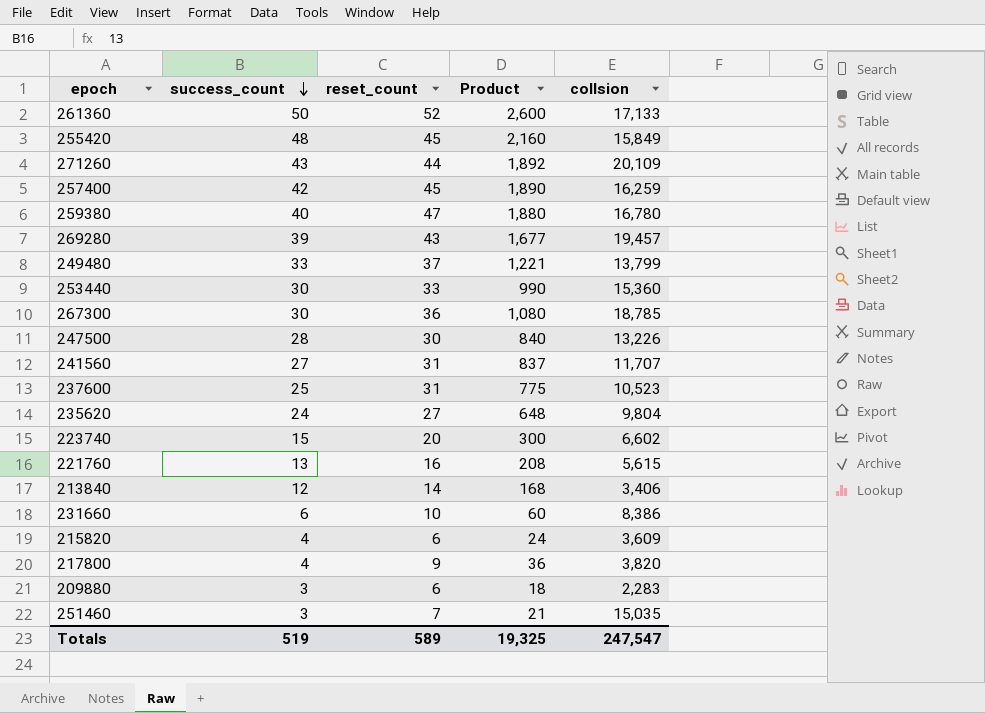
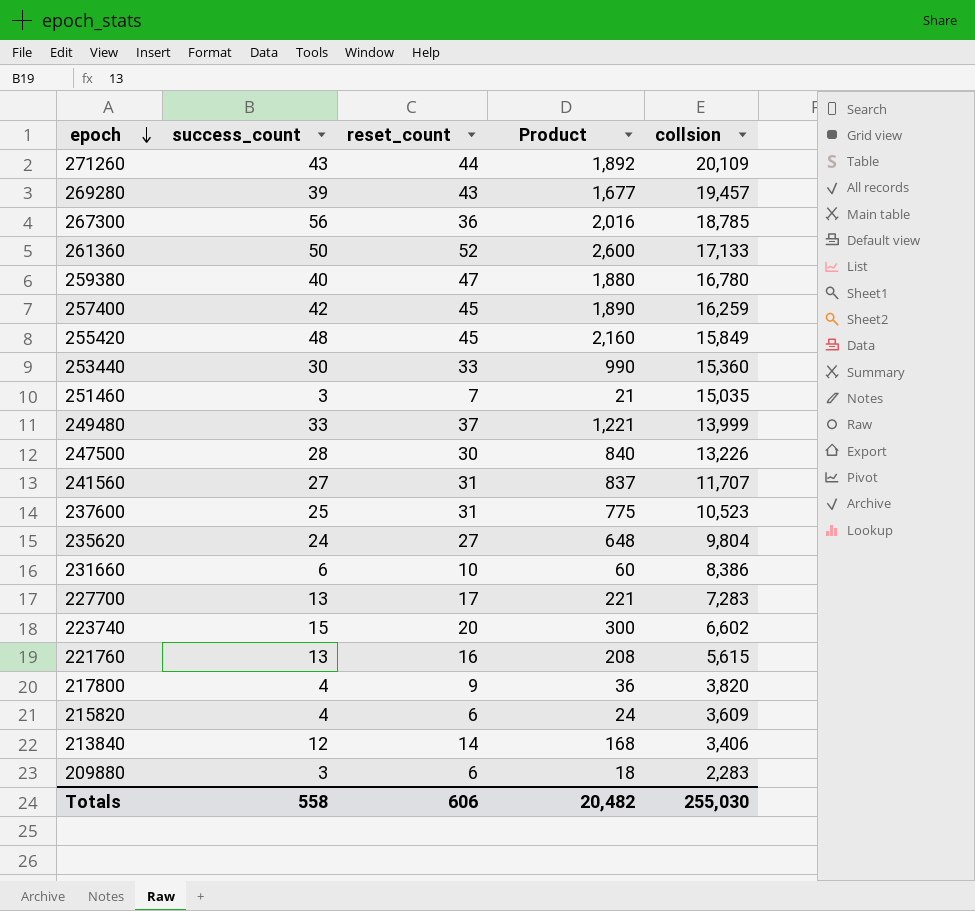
row order: success_count descending -> epoch descending
267300 | success_count: 30 -> 56
267300 | Product: 1,080 -> 2,016
249480 | collsion: 13,799 -> 13,999
row 227700: none -> 13 | 17 | 221 | 7,283
Totals | success_count: 519 -> 558
Totals | reset_count: 589 -> 606
Totals | Product: 19,325 -> 20,482
Totals | collsion: 247,547 -> 255,030

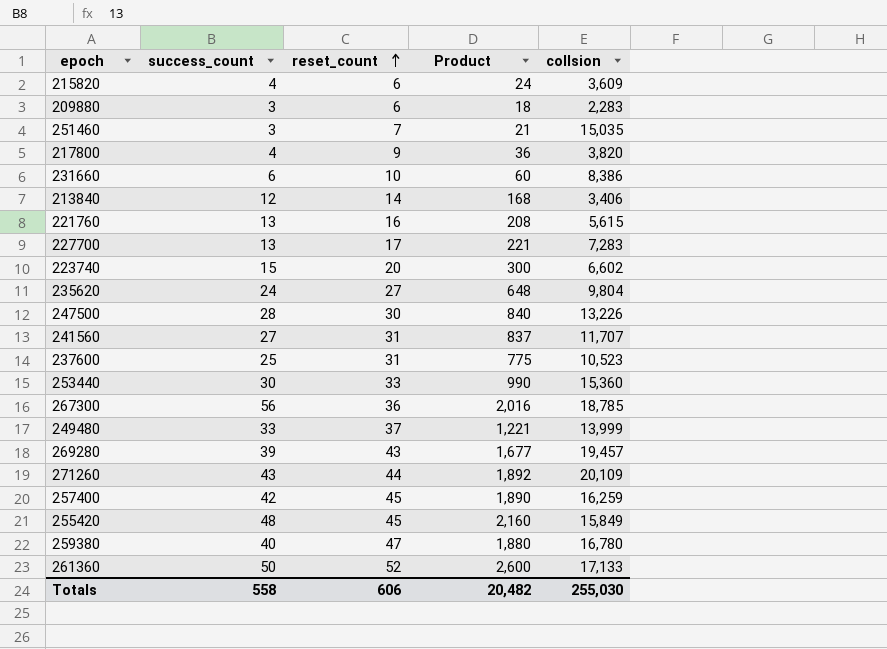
row order: epoch descending -> reset_count ascending

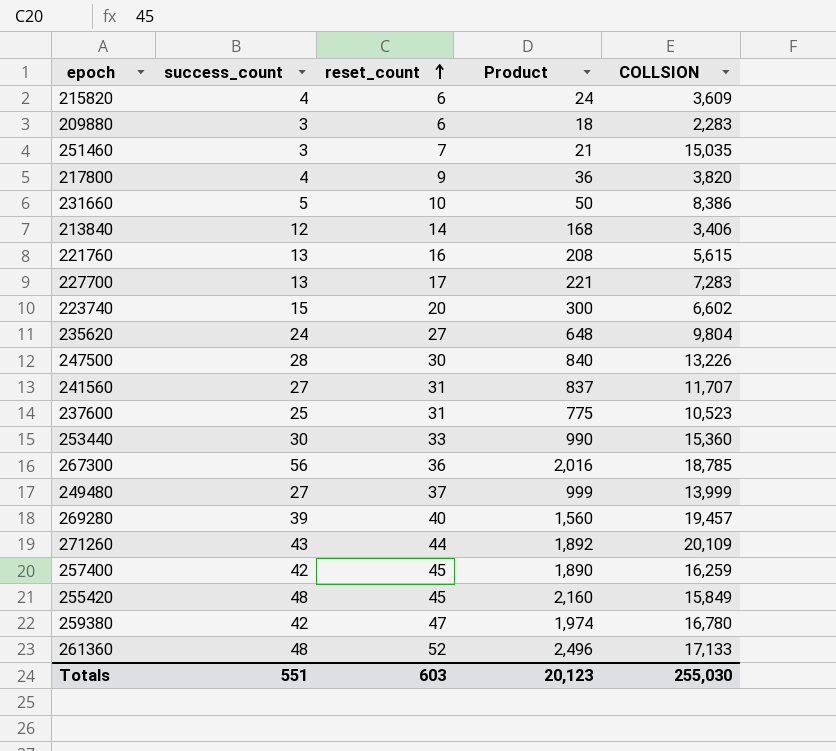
column name: collsion -> COLLSION
231660 | success_count: 6 -> 5
231660 | Product: 60 -> 50
249480 | success_count: 33 -> 27
249480 | Product: 1,221 -> 999
269280 | reset_count: 43 -> 40
269280 | Product: 1,677 -> 1,560
259380 | success_count: 40 -> 42
259380 | Product: 1,880 -> 1,974
261360 | success_count: 50 -> 48
261360 | Product: 2,600 -> 2,496
Totals | success_count: 558 -> 551
Totals | reset_count: 606 -> 603
Totals | Product: 20,482 -> 20,123

